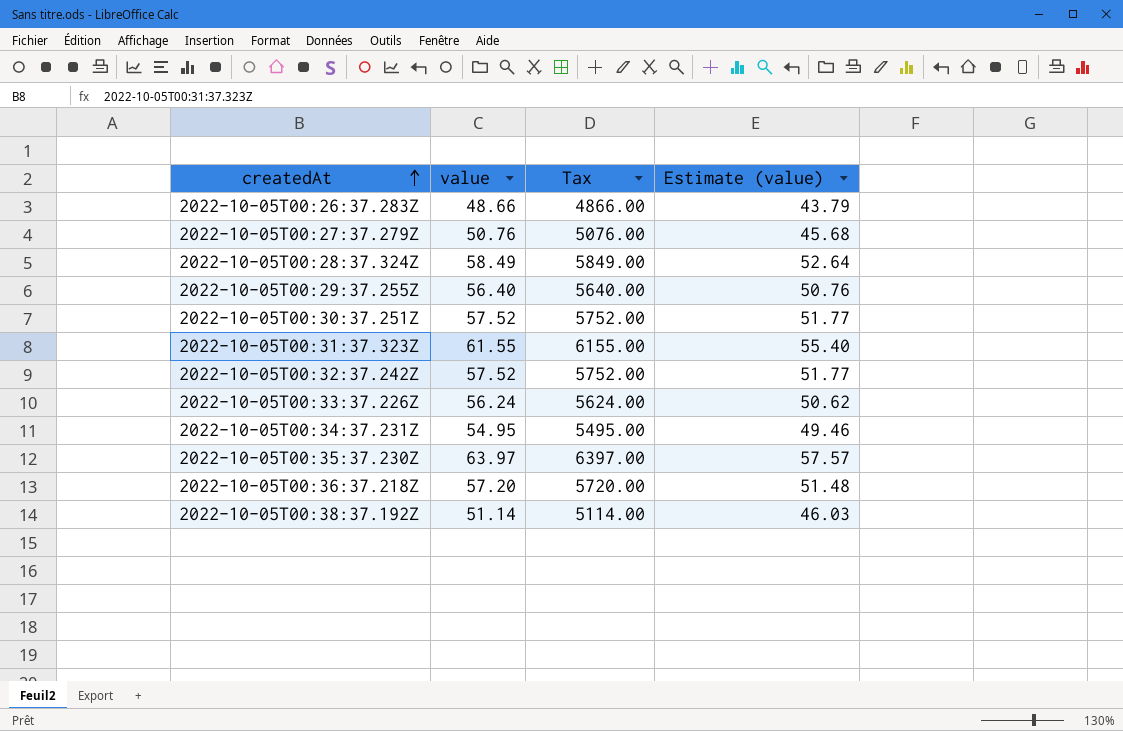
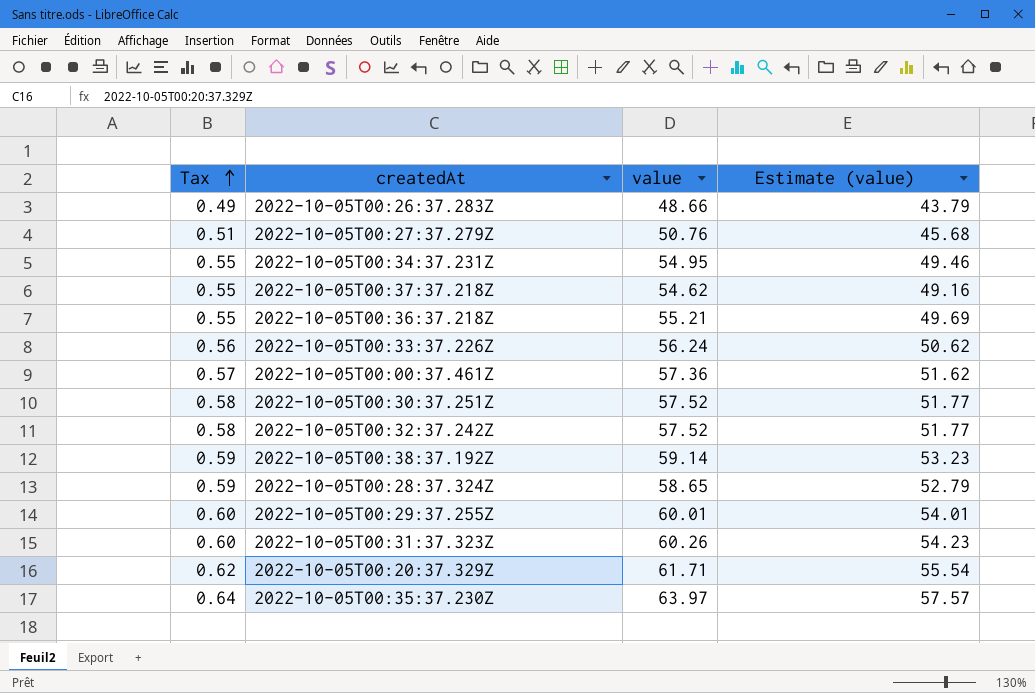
row order: createdAt ascending -> Tax ascending
column Tax | formula: [value] * 100 -> [value] * 0.01
column Tax | position: 3 -> 1
row 2022-10-05T00:37:37.218Z: none -> 0.55 | 54.62 | 49.16
2022-10-05T00:36:37.218Z | value: 57.20 -> 55.21
2022-10-05T00:36:37.218Z | Estimate (value): 51.48 -> 49.69
row 2022-10-05T00:00:37.461Z: none -> 0.57 | 57.36 | 51.62
2022-10-05T00:38:37.192Z | value: 51.14 -> 59.14
2022-10-05T00:38:37.192Z | Estimate (value): 46.03 -> 53.23
2022-10-05T00:28:37.324Z | value: 58.49 -> 58.65
2022-10-05T00:28:37.324Z | Estimate (value): 52.64 -> 52.79
2022-10-05T00:29:37.255Z | value: 56.40 -> 60.01
2022-10-05T00:29:37.255Z | Estimate (value): 50.76 -> 54.01
2022-10-05T00:31:37.323Z | value: 61.55 -> 60.26
2022-10-05T00:31:37.323Z | Estimate (value): 55.40 -> 54.23
row 2022-10-05T00:20:37.329Z: none -> 0.62 | 61.71 | 55.54

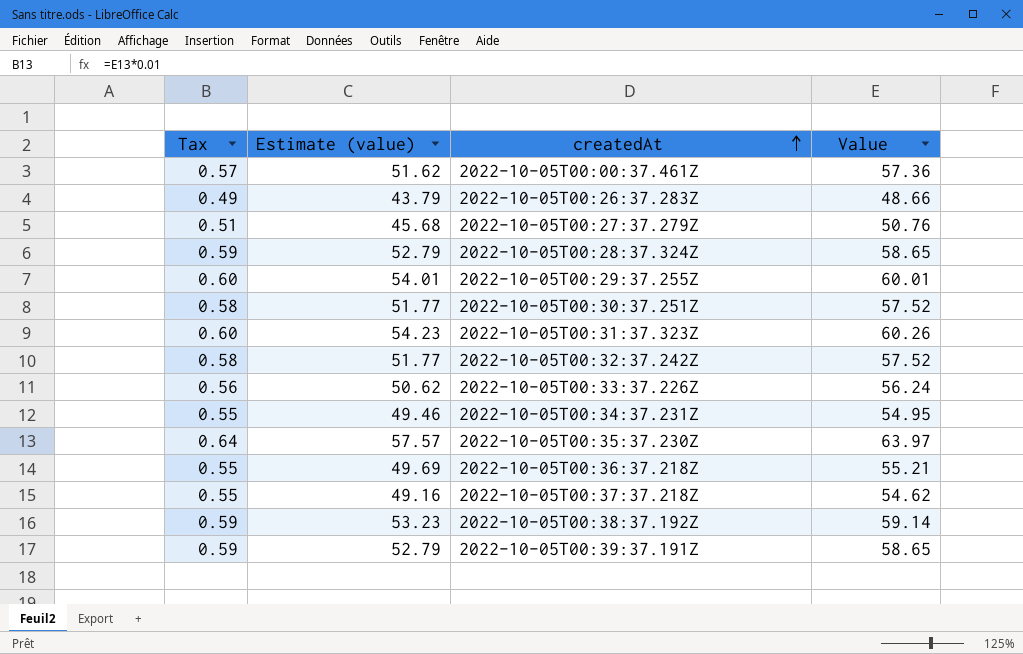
row order: Tax ascending -> createdAt ascending
column Estimate (value) | position: 4 -> 2
column name: value -> Value
row 2022-10-05T00:20:37.329Z: 0.62 | 61.71 | 55.54 -> none
row 2022-10-05T00:39:37.191Z: none -> 0.59 | 52.79 | 58.65

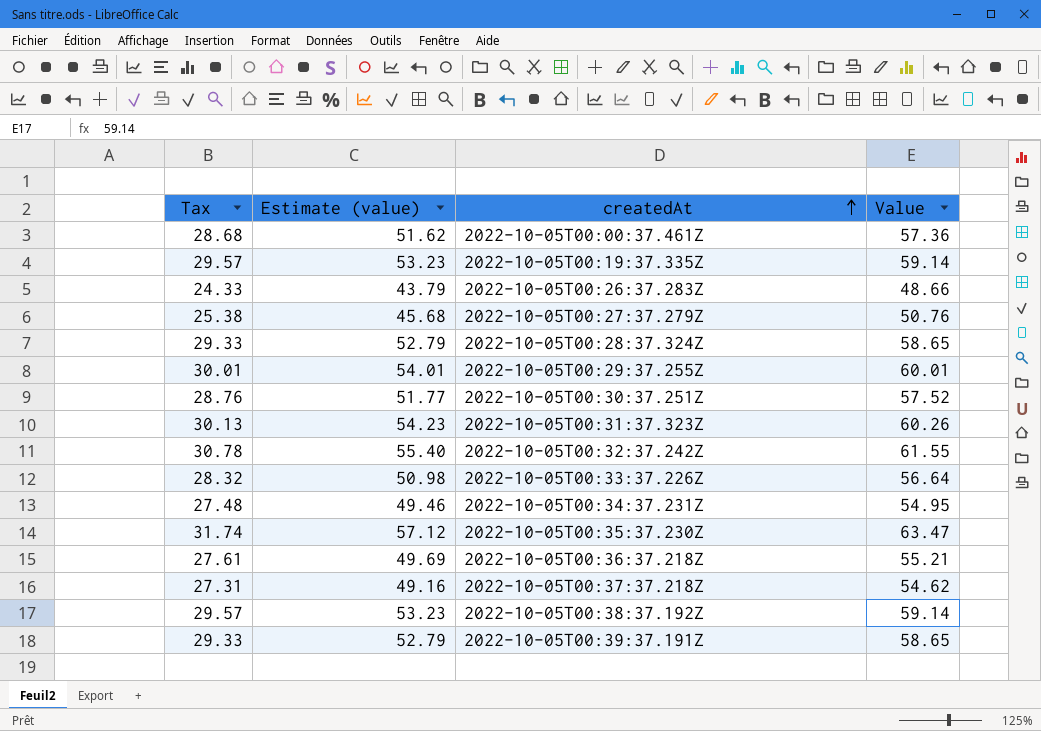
column Tax | formula: [Value] * 0.01 -> [Value] * 0.5
row 2022-10-05T00:19:37.335Z: none -> 29.57 | 53.23 | 59.14
2022-10-05T00:32:37.242Z | Estimate (value): 51.77 -> 55.40
2022-10-05T00:32:37.242Z | Value: 57.52 -> 61.55
2022-10-05T00:33:37.226Z | Estimate (value): 50.62 -> 50.98
2022-10-05T00:33:37.226Z | Value: 56.24 -> 56.64
2022-10-05T00:35:37.230Z | Estimate (value): 57.57 -> 57.12
2022-10-05T00:35:37.230Z | Value: 63.97 -> 63.47

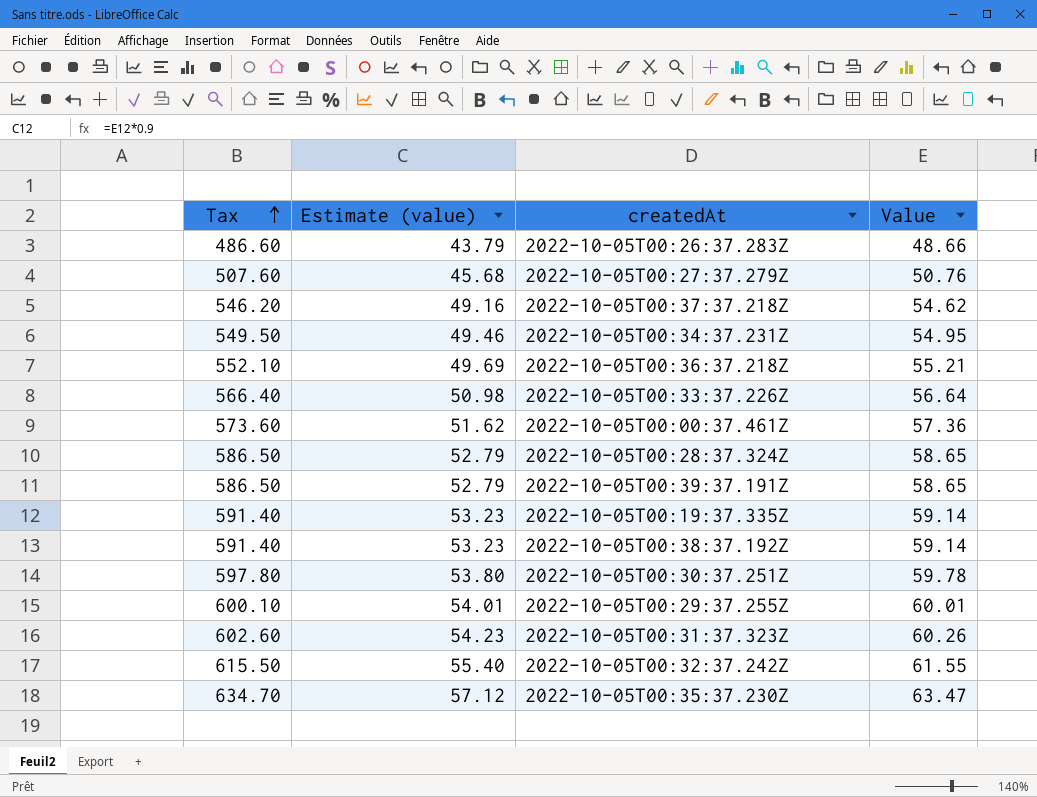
row order: createdAt ascending -> Tax ascending
column Tax | formula: [Value] * 0.5 -> [Value] * 10
2022-10-05T00:30:37.251Z | Estimate (value): 51.77 -> 53.80
2022-10-05T00:30:37.251Z | Value: 57.52 -> 59.78

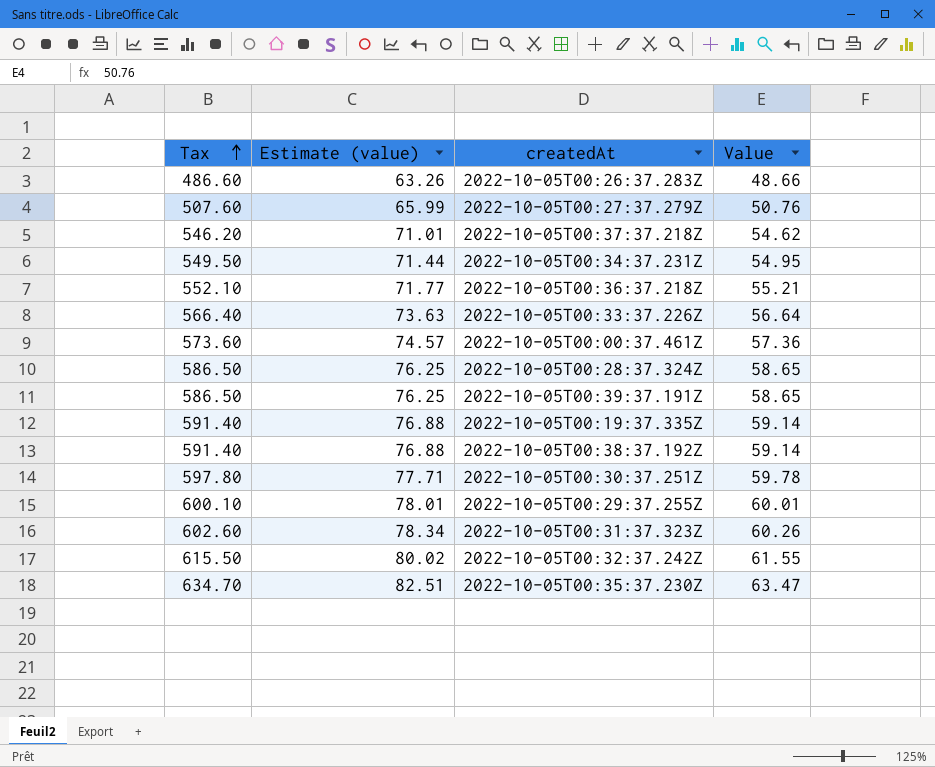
column Estimate (value) | formula: [Value] * 0.9 -> [Value] * 1.3

